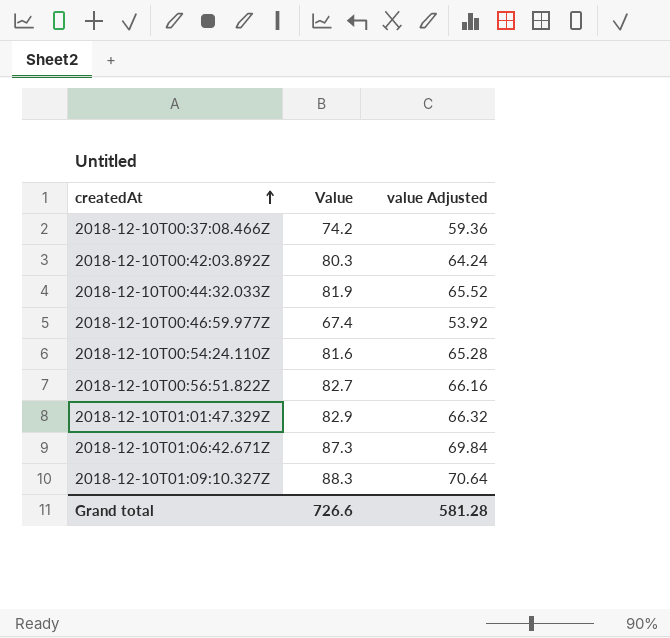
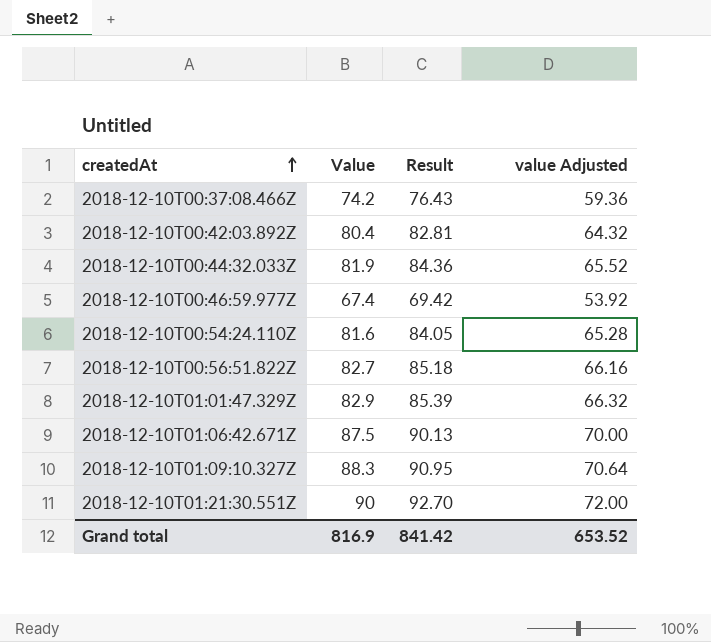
column Result | formula: none -> [Value] * 1.03
2018-12-10T00:42:03.892Z | Value: 80.3 -> 80.4
2018-12-10T00:42:03.892Z | value Adjusted: 64.24 -> 64.32
2018-12-10T01:06:42.671Z | Value: 87.3 -> 87.5
2018-12-10T01:06:42.671Z | value Adjusted: 69.84 -> 70.00
row 2018-12-10T01:21:30.551Z: none -> 90 | 92.70 | 72.00
Grand total | Value: 726.6 -> 816.9
Grand total | value Adjusted: 581.28 -> 653.52

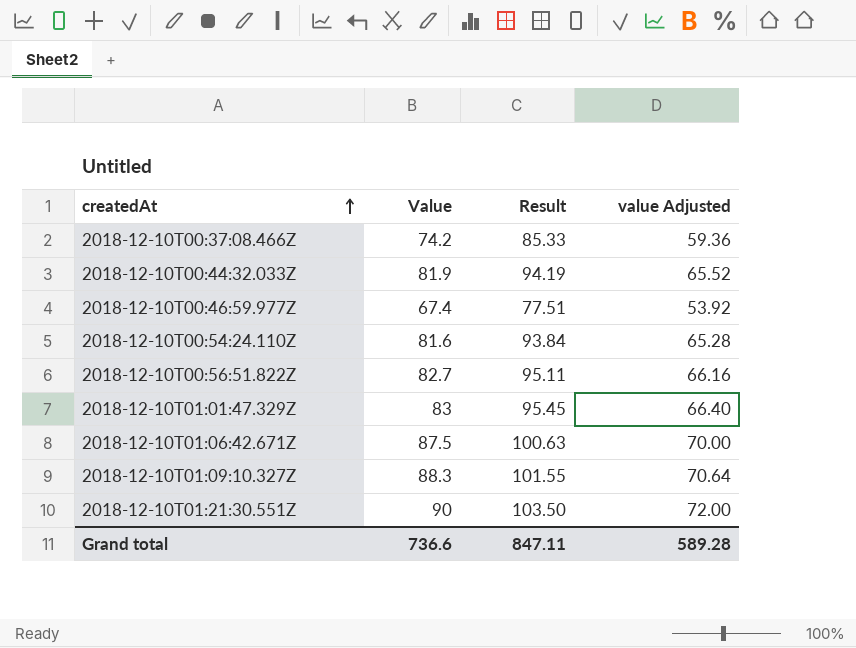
column Result | formula: [Value] * 1.03 -> [Value] * 1.15
row 2018-12-10T00:42:03.892Z: 80.4 | 82.81 | 64.32 -> none
2018-12-10T01:01:47.329Z | Value: 82.9 -> 83
2018-12-10T01:01:47.329Z | value Adjusted: 66.32 -> 66.40
Grand total | Value: 816.9 -> 736.6
Grand total | Result: 841.42 -> 847.11
Grand total | value Adjusted: 653.52 -> 589.28

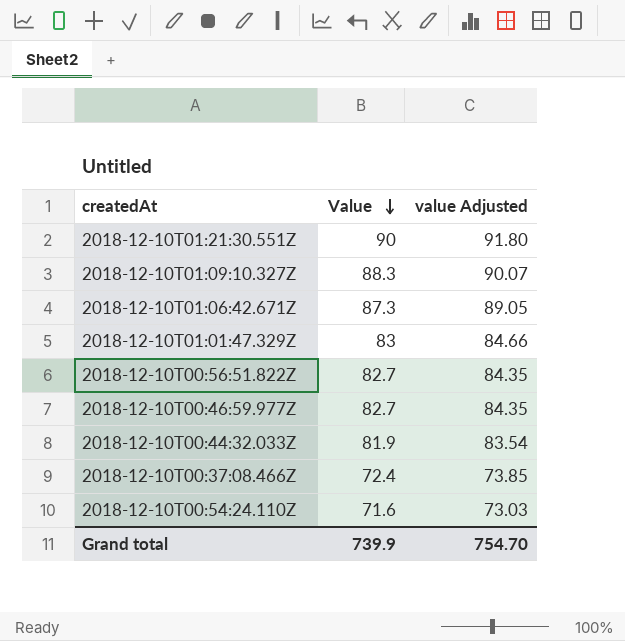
row order: createdAt ascending -> Value descending
column Result | formula: [Value] * 1.15 -> none
column value Adjusted | formula: [Value] * 0.8 -> [Value] * 1.02
2018-12-10T01:06:42.671Z | Value: 87.5 -> 87.3
2018-12-10T00:46:59.977Z | Value: 67.4 -> 82.7
2018-12-10T00:37:08.466Z | Value: 74.2 -> 72.4
2018-12-10T00:54:24.110Z | Value: 81.6 -> 71.6
Grand total | Value: 736.6 -> 739.9
Grand total | value Adjusted: 589.28 -> 754.70

